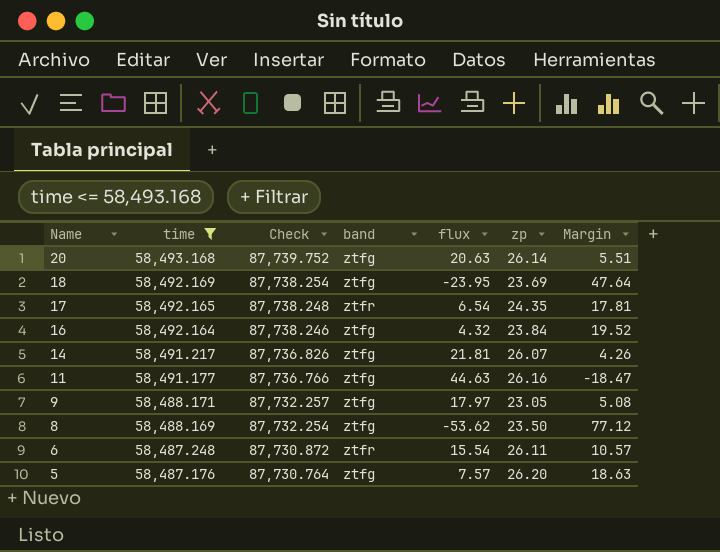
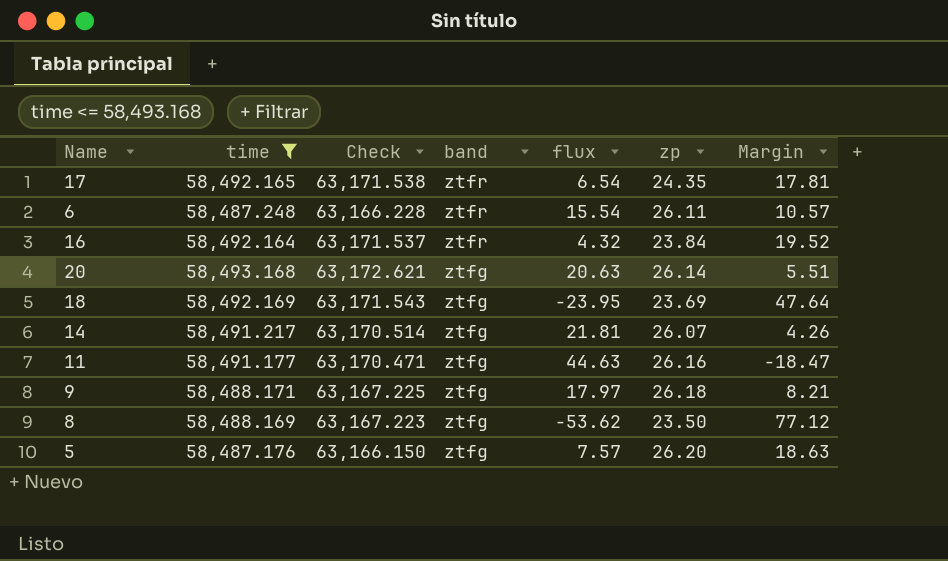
row order: Name descending -> band descending
column Check | formula: [time] * 1.5 -> [time] * 1.08
16 | band: ztfg -> ztfr
9 | zp: 23.05 -> 26.18
9 | Margin: 5.08 -> 8.21

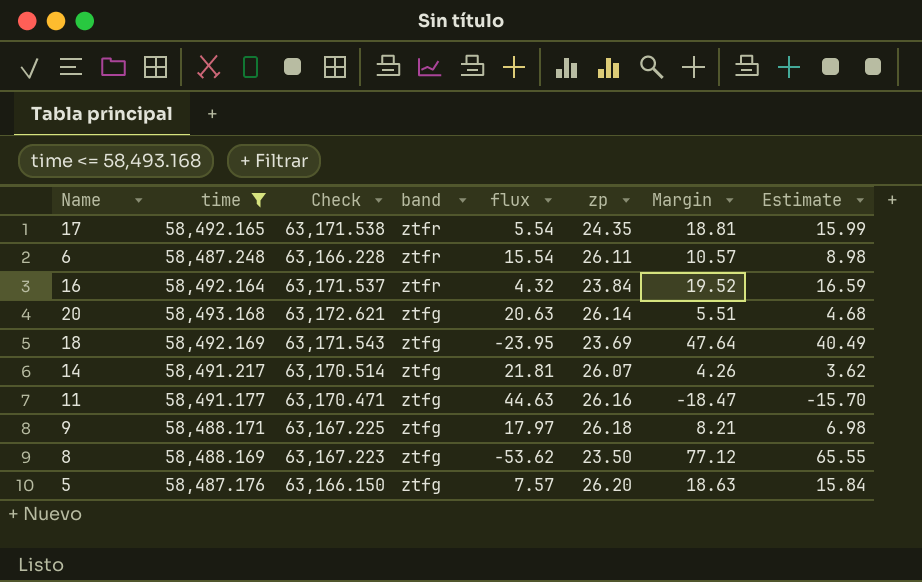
column Estimate | formula: none -> [Margin] * 0.85
17 | flux: 6.54 -> 5.54
17 | Margin: 17.81 -> 18.81

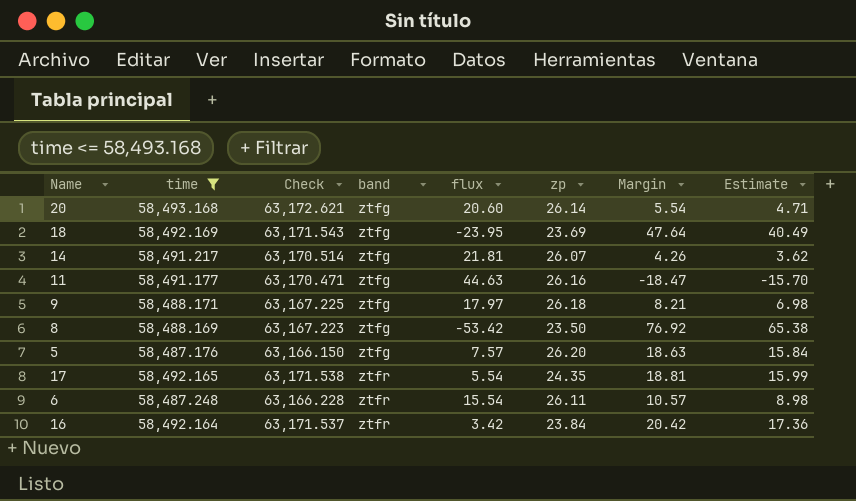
row order: band descending -> band ascending
20 | flux: 20.63 -> 20.60
20 | Margin: 5.51 -> 5.54
20 | Estimate: 4.68 -> 4.71
8 | flux: -53.62 -> -53.42
8 | Margin: 77.12 -> 76.92
8 | Estimate: 65.55 -> 65.38
16 | flux: 4.32 -> 3.42
16 | Margin: 19.52 -> 20.42
16 | Estimate: 16.59 -> 17.36

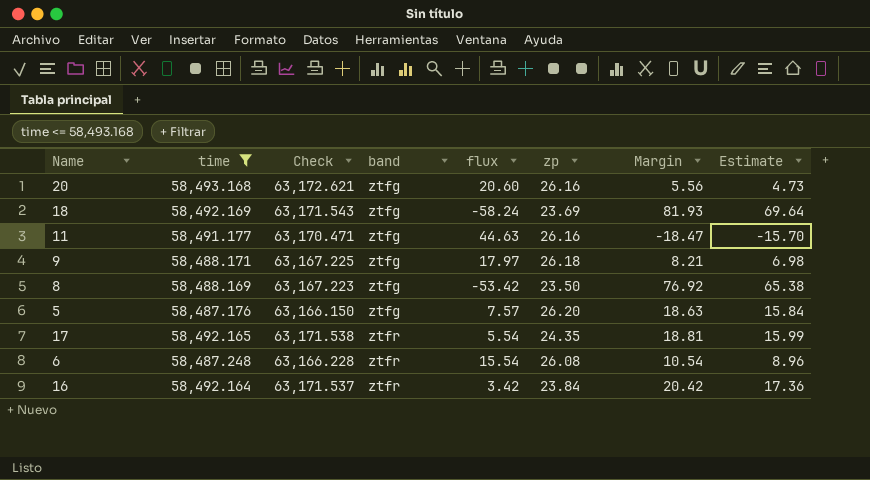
row 14: 58,491.217 | 63,170.514 | ztfg | 21.81 | 26.07 | 4.26 | 3.62 -> none
20 | zp: 26.14 -> 26.16
20 | Margin: 5.54 -> 5.56
20 | Estimate: 4.71 -> 4.73
18 | flux: -23.95 -> -58.24
18 | Margin: 47.64 -> 81.93
18 | Estimate: 40.49 -> 69.64
6 | zp: 26.11 -> 26.08
6 | Margin: 10.57 -> 10.54
6 | Estimate: 8.98 -> 8.96

